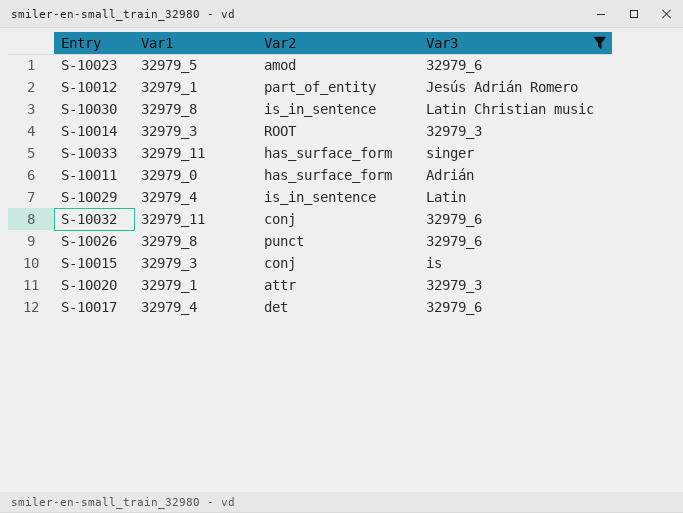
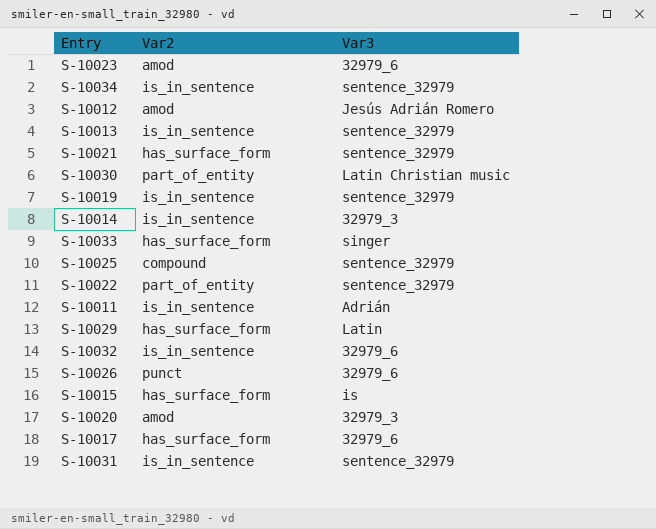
filter: Var3 != sentence_32979 -> none
column Var1 | position: 2 -> none
S-10012 | Var2: part_of_entity -> amod
S-10030 | Var2: is_in_sentence -> part_of_entity
S-10014 | Var2: ROOT -> is_in_sentence
S-10011 | Var2: has_surface_form -> is_in_sentence
S-10029 | Var2: is_in_sentence -> has_surface_form
S-10032 | Var2: conj -> is_in_sentence
S-10015 | Var2: conj -> has_surface_form
S-10020 | Var2: attr -> amod
S-10017 | Var2: det -> has_surface_form

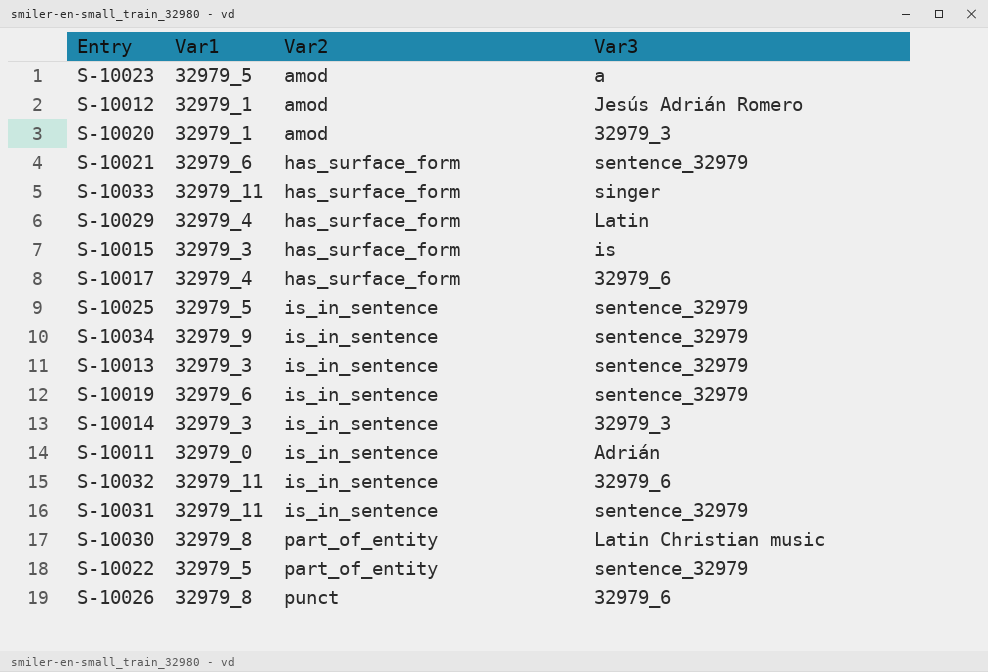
row order: none -> Var2 ascending
column Var1 | position: none -> 2
S-10023 | Var3: 32979_6 -> a
S-10025 | Var2: compound -> is_in_sentence

